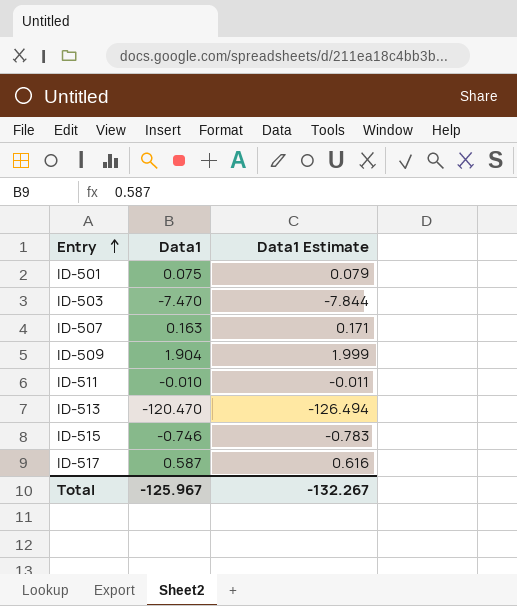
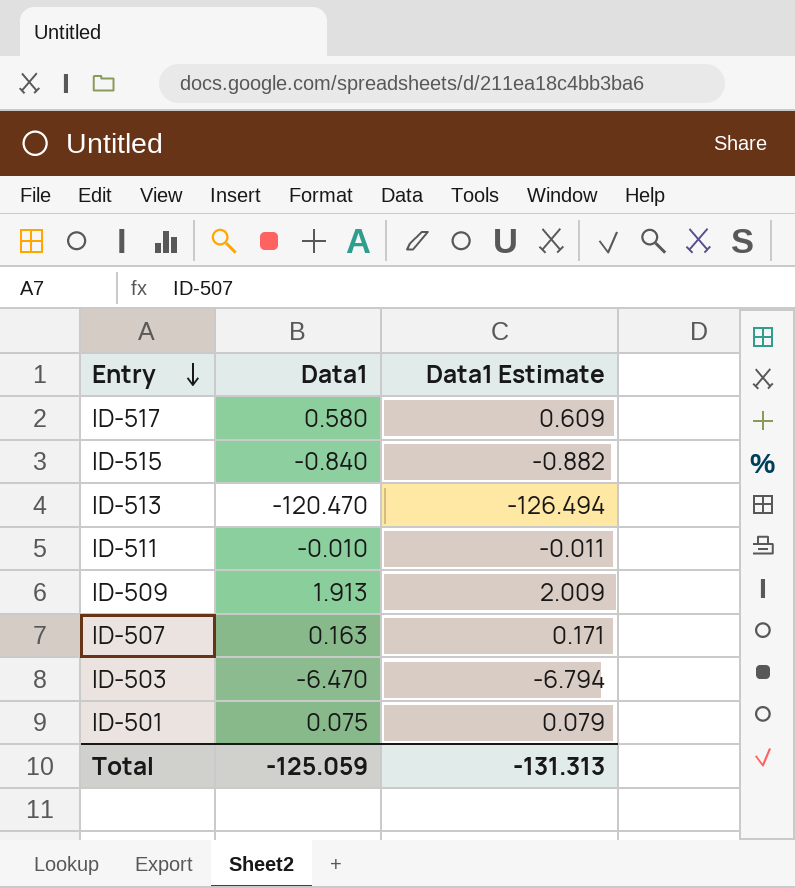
row order: Entry ascending -> Entry descending
ID-517 | Data1: 0.587 -> 0.580
ID-517 | Data1 Estimate: 0.616 -> 0.609
ID-515 | Data1: -0.746 -> -0.840
ID-515 | Data1 Estimate: -0.783 -> -0.882
ID-509 | Data1: 1.904 -> 1.913
ID-509 | Data1 Estimate: 1.999 -> 2.009
ID-503 | Data1: -7.470 -> -6.470
ID-503 | Data1 Estimate: -7.844 -> -6.794
Total | Data1: -125.967 -> -125.059
Total | Data1 Estimate: -132.267 -> -131.313

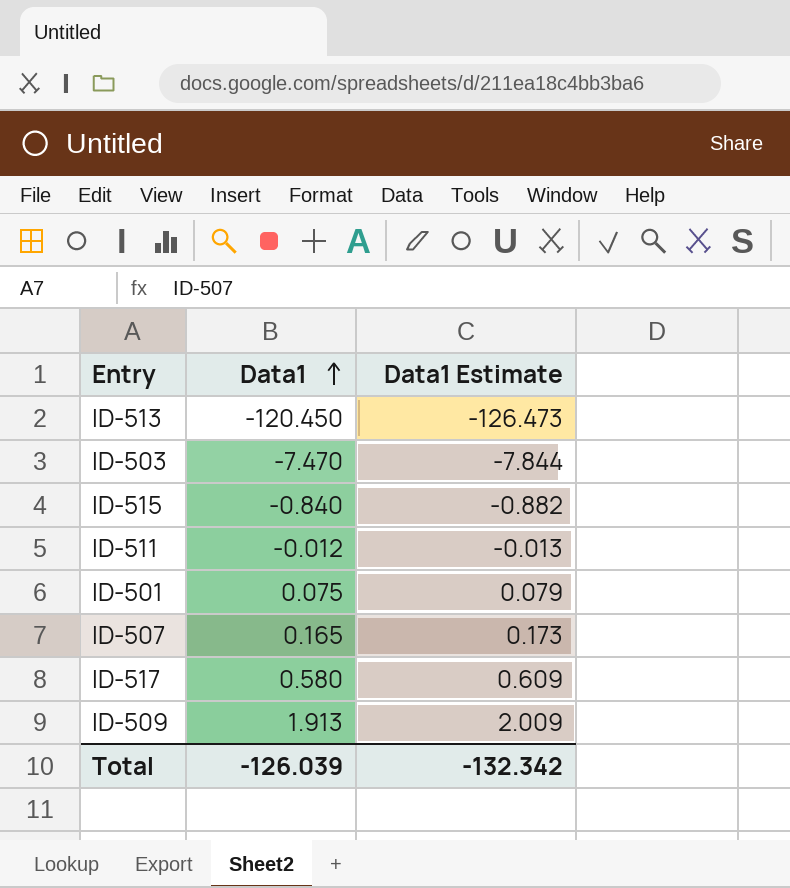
row order: Entry descending -> Data1 ascending
ID-513 | Data1: -120.470 -> -120.450
ID-513 | Data1 Estimate: -126.494 -> -126.473
ID-503 | Data1: -6.470 -> -7.470
ID-503 | Data1 Estimate: -6.794 -> -7.844
ID-511 | Data1: -0.010 -> -0.012
ID-511 | Data1 Estimate: -0.011 -> -0.013
ID-507 | Data1: 0.163 -> 0.165
ID-507 | Data1 Estimate: 0.171 -> 0.173
Total | Data1: -125.059 -> -126.039
Total | Data1 Estimate: -131.313 -> -132.342

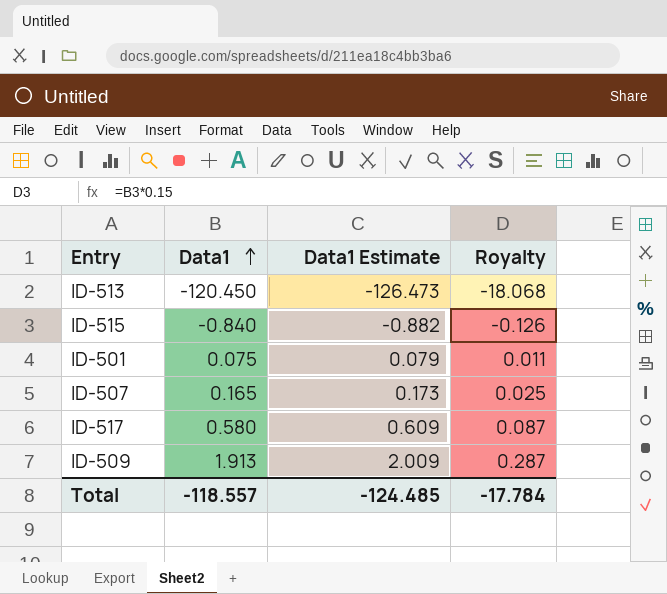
column Royalty | formula: none -> [Data1] * 0.15
row ID-503: -7.470 | -7.844 -> none
row ID-511: -0.012 | -0.013 -> none
Total | Data1: -126.039 -> -118.557
Total | Data1 Estimate: -132.342 -> -124.485

